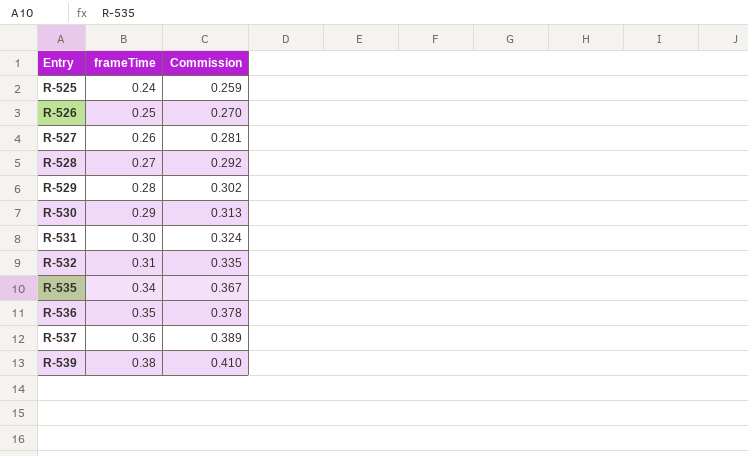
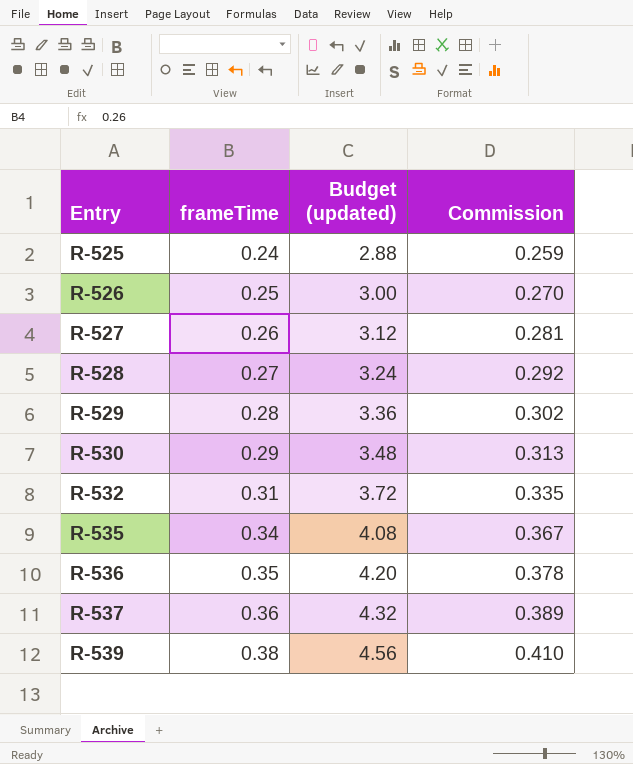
column Budget (updated) | formula: none -> [frameTime] * 12
row R-531: 0.30 | 0.324 -> none

